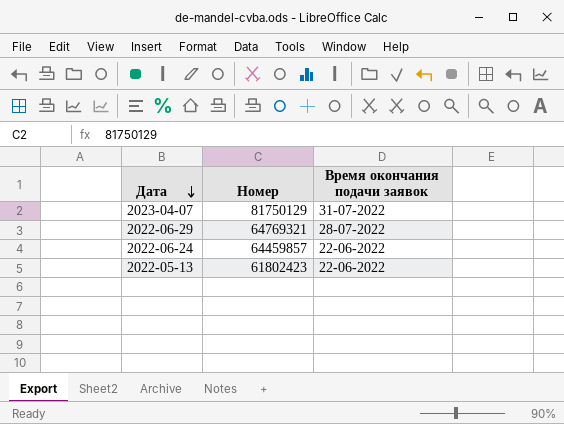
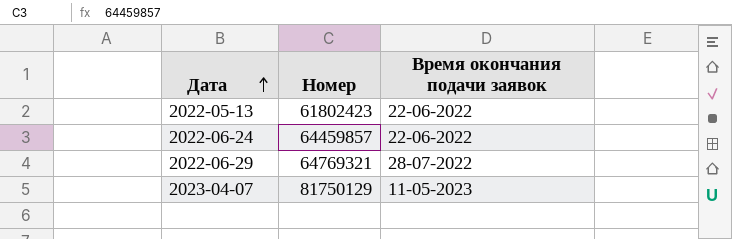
row order: Дата descending -> Дата ascending
2023-04-07 | Время окончания подачи заявок: 31-07-2022 -> 11-05-2023

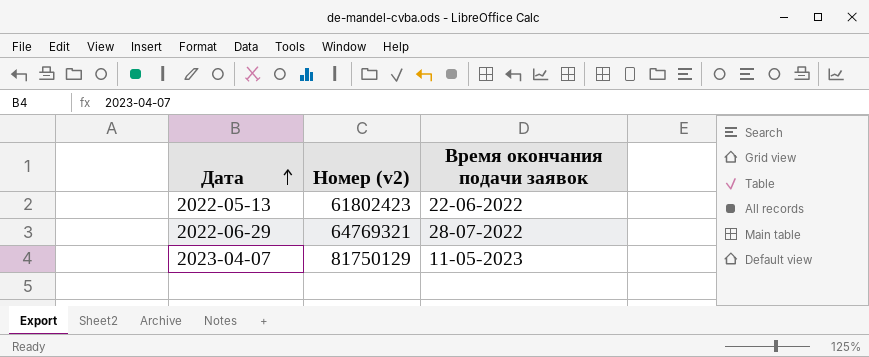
column name: Номер -> Номер (v2)
row 2022-06-24: 64459857 | 22-06-2022 -> none

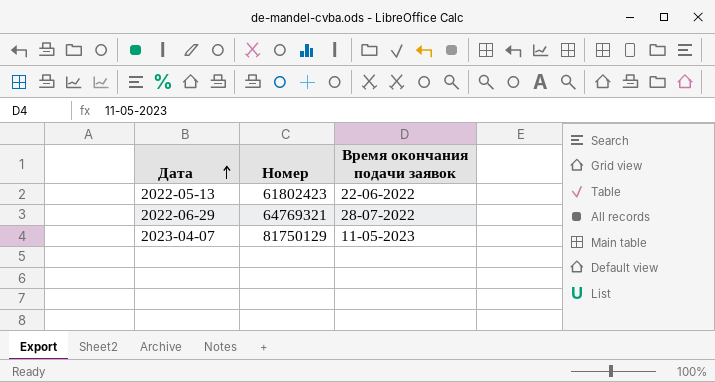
column name: Номер (v2) -> Номер

